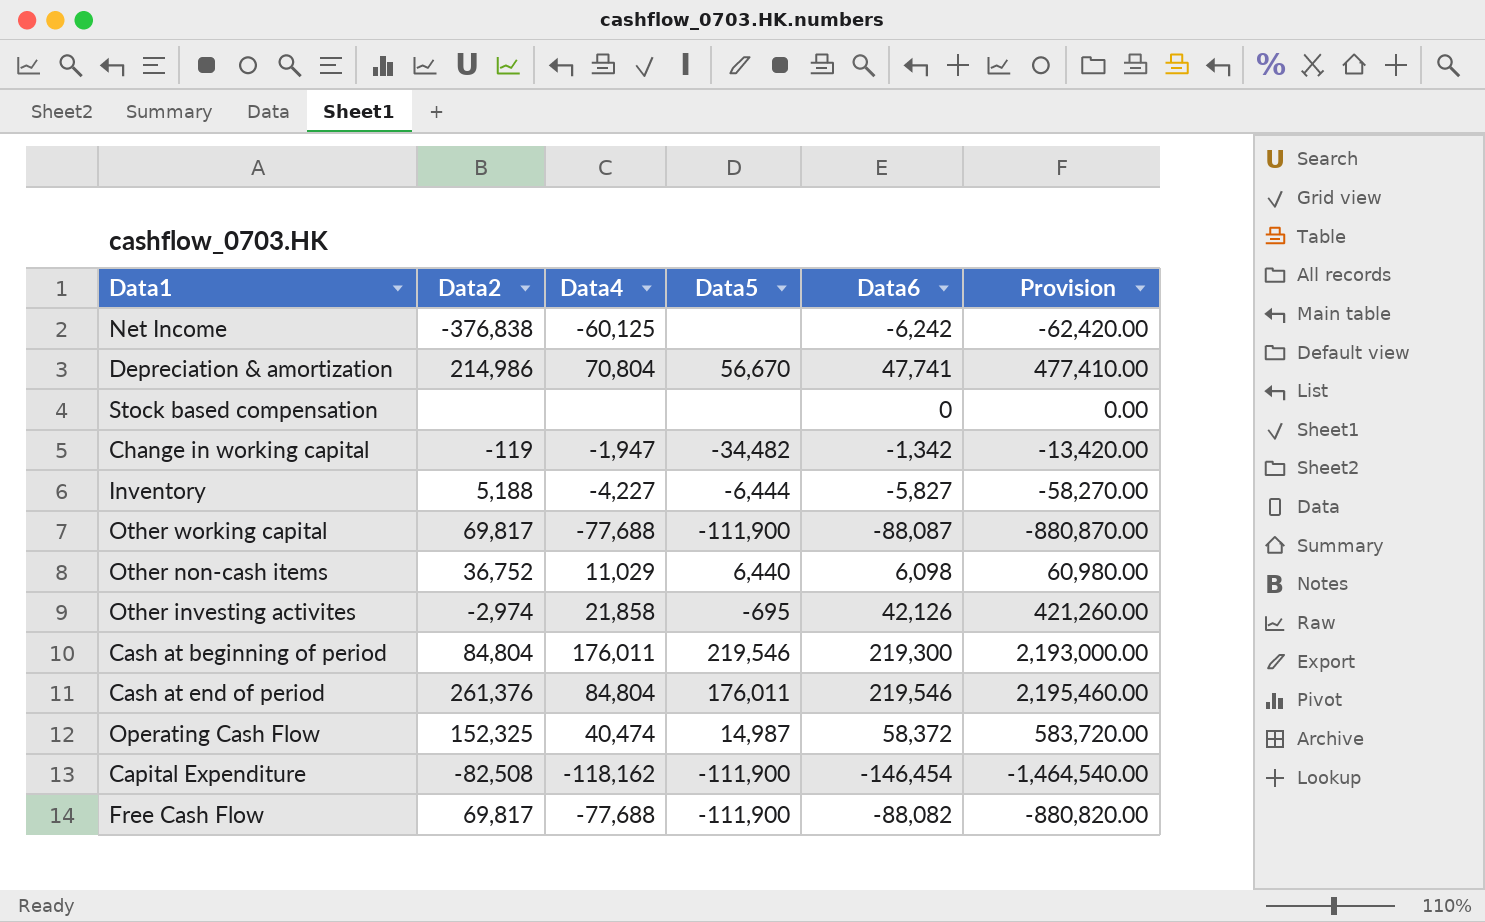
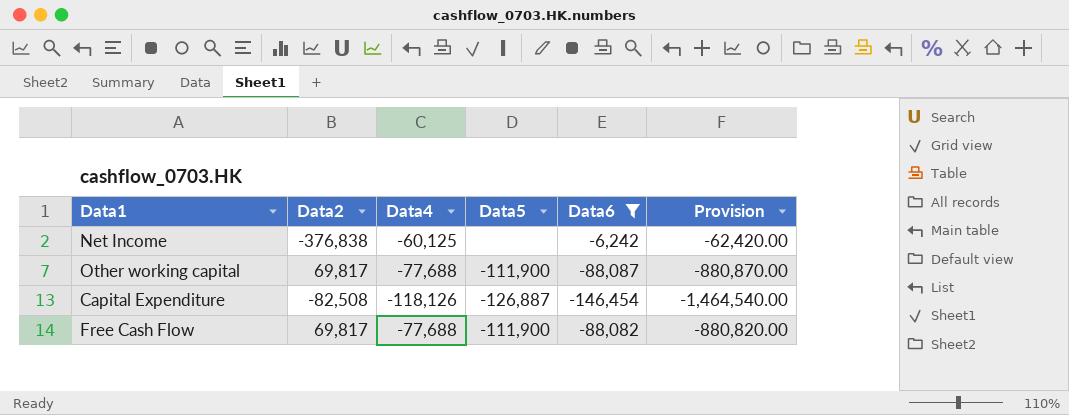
filter: none -> Data6 <= -6,242
Capital Expenditure | Data4: -118,162 -> -118,126
Capital Expenditure | Data5: -111,900 -> -126,887

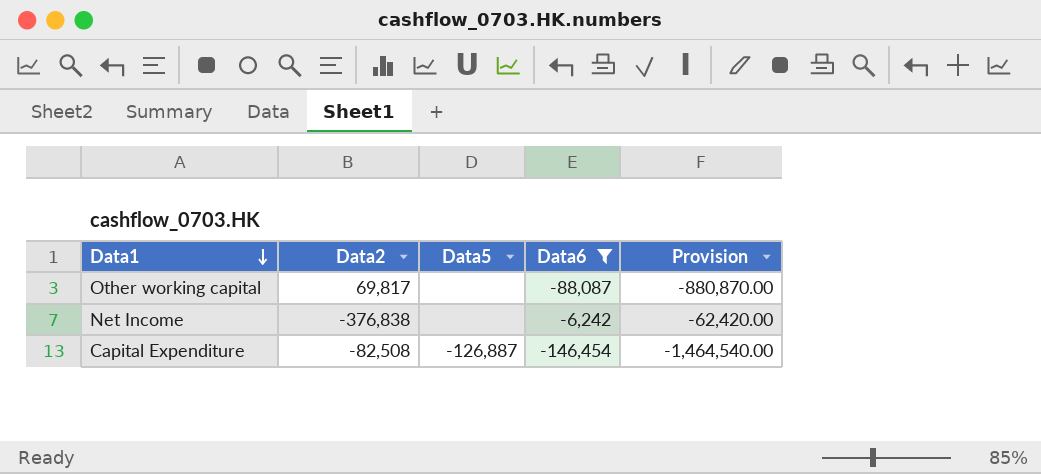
row order: none -> Data1 descending
column Data4 | position: 3 -> none
row Free Cash Flow: 69,817 | -77,688 | -111,900 | -88,082 | -880,820.00 -> none
Other working capital | Data5: -111,900 -> none

